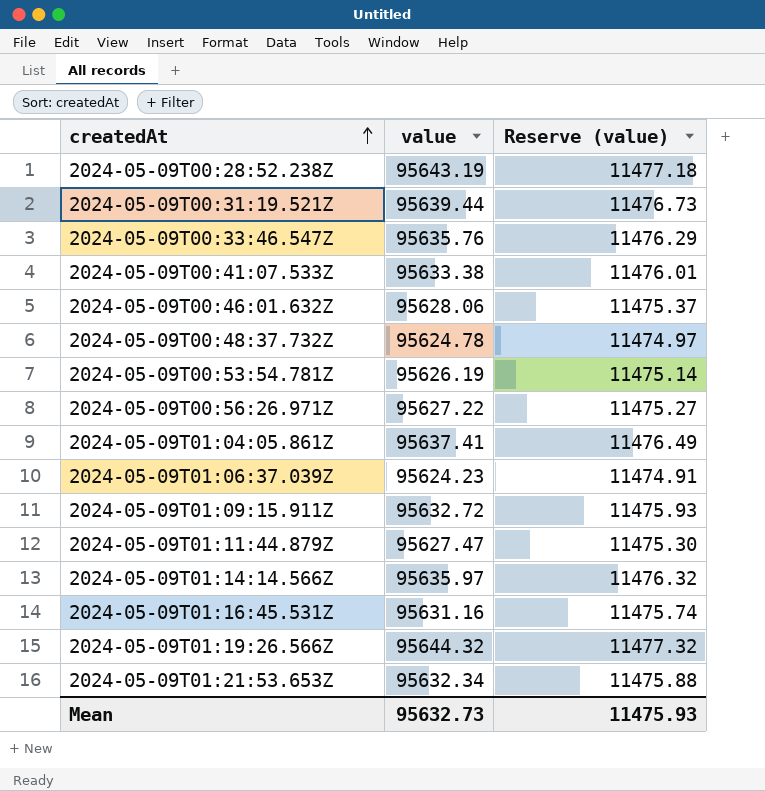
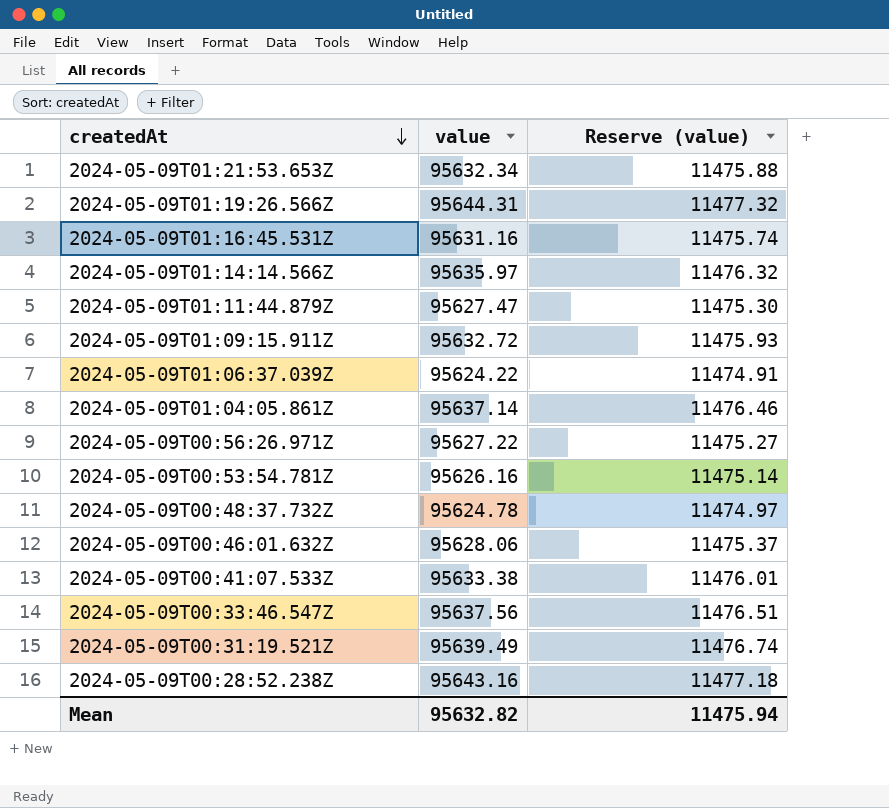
row order: createdAt ascending -> createdAt descending
2024-05-09T01:19:26.566Z | value: 95644.32 -> 95644.31
2024-05-09T01:06:37.039Z | value: 95624.23 -> 95624.22
2024-05-09T01:04:05.861Z | value: 95637.41 -> 95637.14
2024-05-09T01:04:05.861Z | Reserve (value): 11476.49 -> 11476.46
2024-05-09T00:53:54.781Z | value: 95626.19 -> 95626.16
2024-05-09T00:33:46.547Z | value: 95635.76 -> 95637.56
2024-05-09T00:33:46.547Z | Reserve (value): 11476.29 -> 11476.51
2024-05-09T00:31:19.521Z | value: 95639.44 -> 95639.49
2024-05-09T00:31:19.521Z | Reserve (value): 11476.73 -> 11476.74
2024-05-09T00:28:52.238Z | value: 95643.19 -> 95643.16
Mean | value: 95632.73 -> 95632.82
Mean | Reserve (value): 11475.93 -> 11475.94

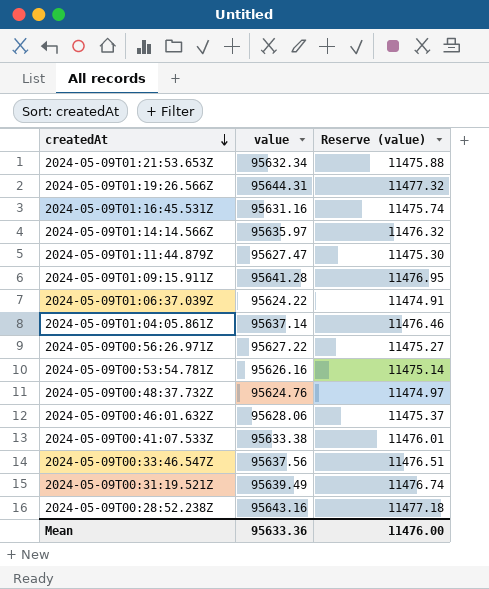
2024-05-09T01:09:15.911Z | value: 95632.72 -> 95641.28
2024-05-09T01:09:15.911Z | Reserve (value): 11475.93 -> 11476.95
2024-05-09T00:48:37.732Z | value: 95624.78 -> 95624.76
Mean | value: 95632.82 -> 95633.36
Mean | Reserve (value): 11475.94 -> 11476.00

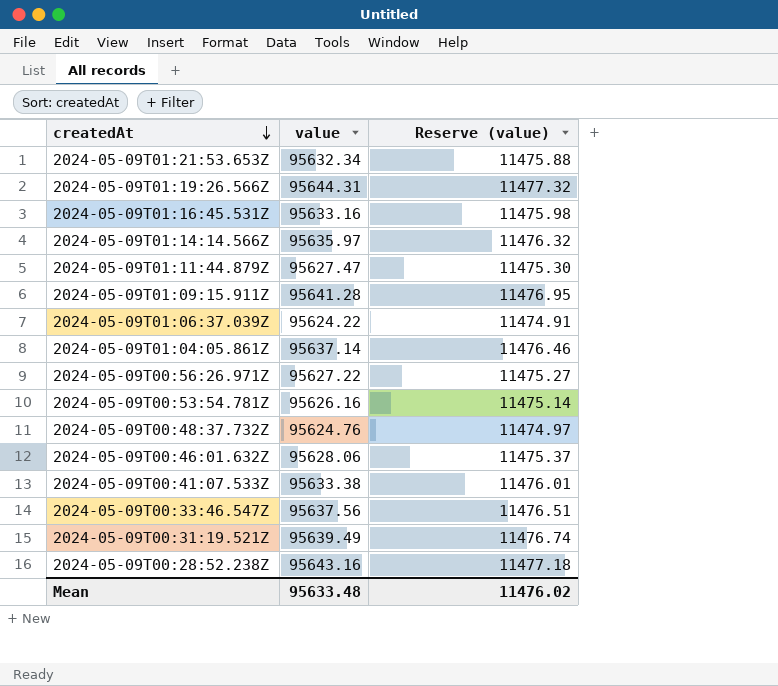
2024-05-09T01:16:45.531Z | value: 95631.16 -> 95633.16
2024-05-09T01:16:45.531Z | Reserve (value): 11475.74 -> 11475.98
Mean | value: 95633.36 -> 95633.48
Mean | Reserve (value): 11476.00 -> 11476.02

